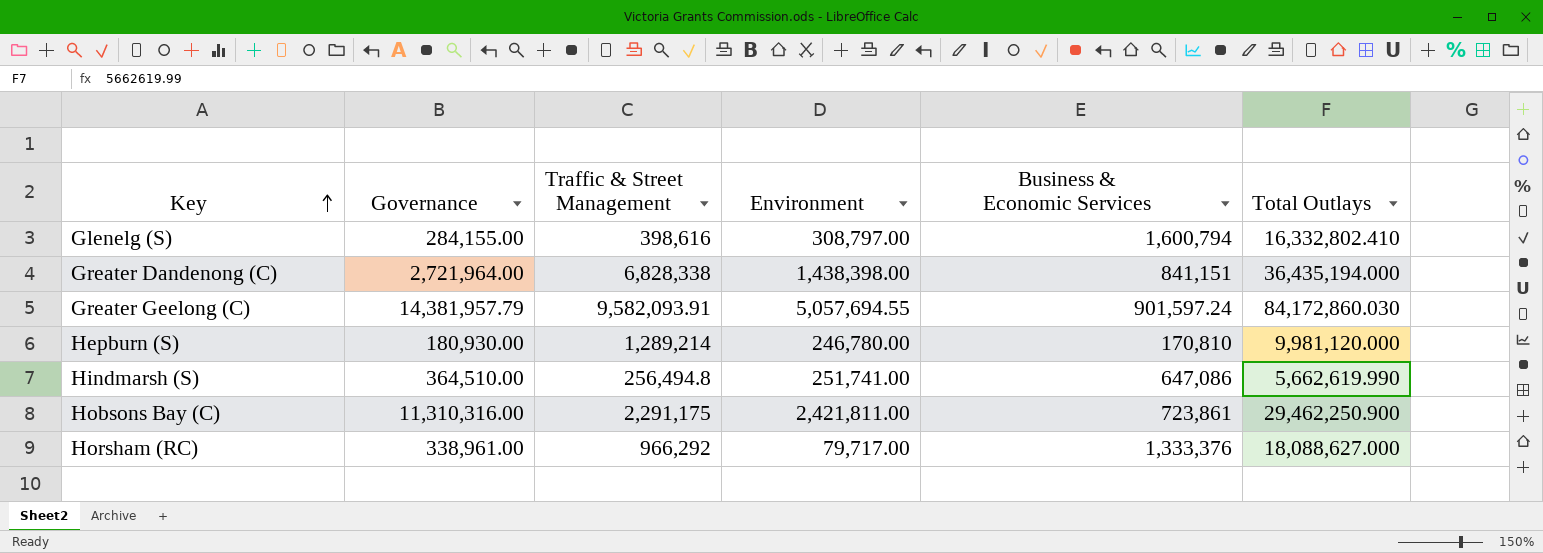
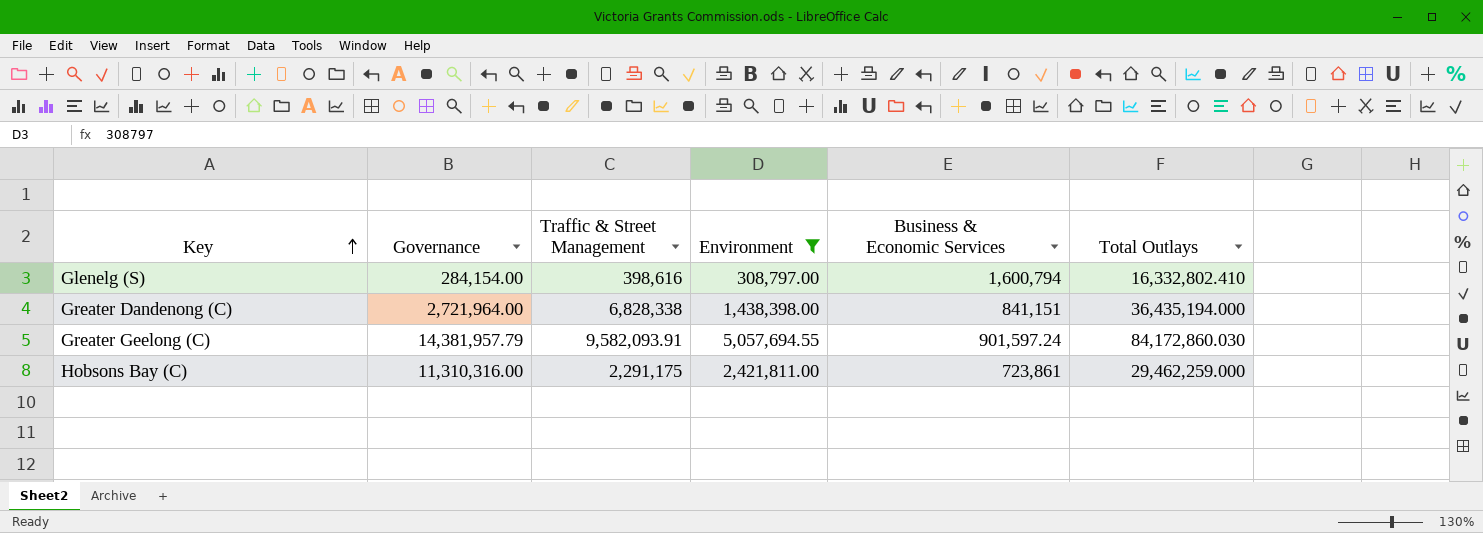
filter: none -> Environment >= 308,797.00
Glenelg (S) | Governance: 284,155.00 -> 284,154.00
Hobsons Bay (C) | Total Outlays: 29,462,250.900 -> 29,462,259.000

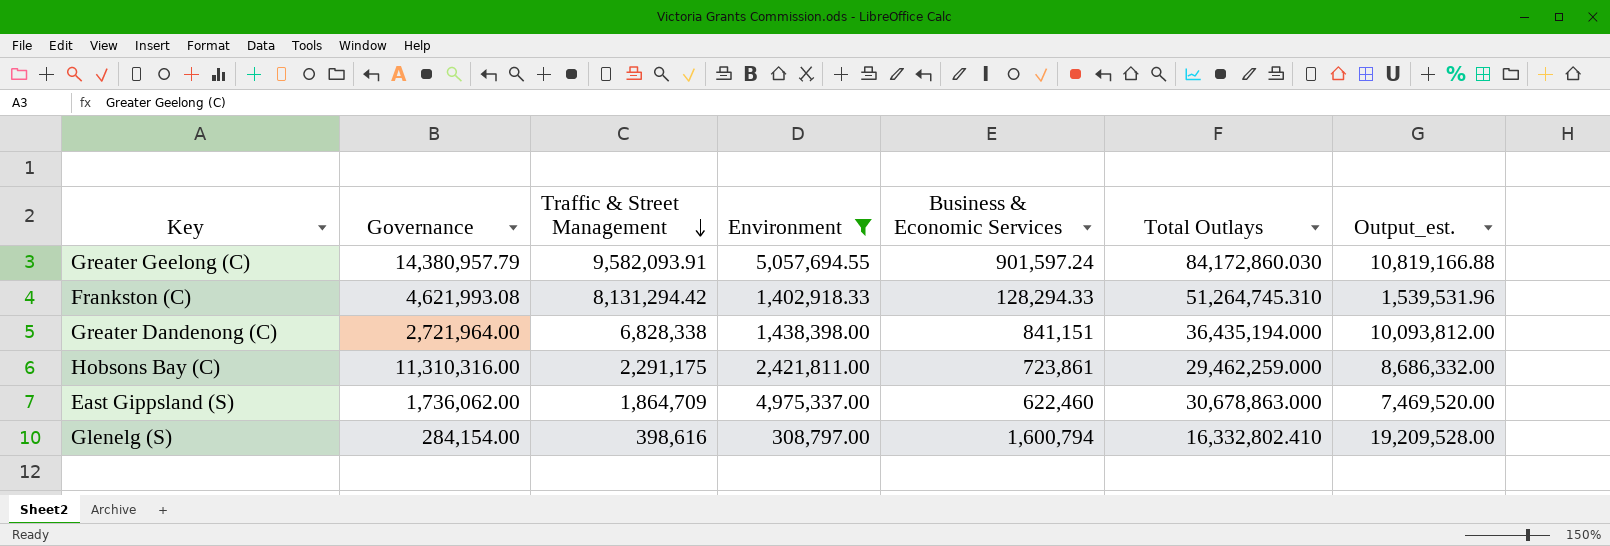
row order: Key ascending -> Traffic & Street Management descending
column Output_est. | formula: none -> [Business & Economic Services] * 12
Greater Geelong (C) | Governance: 14,381,957.79 -> 14,380,957.79
row Frankston (C): none -> 4,621,993.08 | 8,131,294.42 | 1,402,918.33 | 128,294.33 | 51,264,745.310 | 1,539,531.96
row East Gippsland (S): none -> 1,736,062.00 | 1,864,709 | 4,975,337.00 | 622,460 | 30,678,863.000 | 7,469,520.00

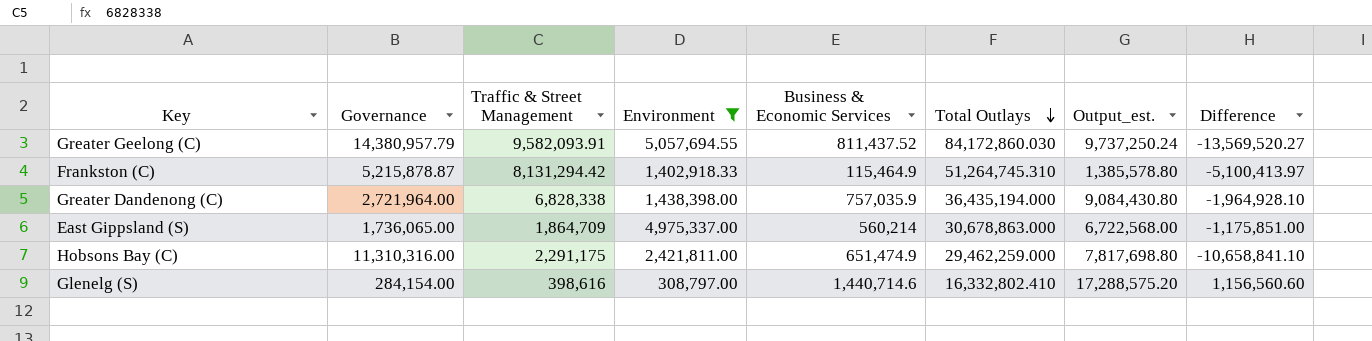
row order: Traffic & Street Management descending -> Total Outlays descending
column Difference | formula: none -> [Business & Economic Services] - [Governance]
Greater Geelong (C) | Business & Economic Services: 901,597.24 -> 811,437.52
Greater Geelong (C) | Output_est.: 10,819,166.88 -> 9,737,250.24
Frankston (C) | Governance: 4,621,993.08 -> 5,215,878.87
Frankston (C) | Business & Economic Services: 128,294.33 -> 115,464.9
Frankston (C) | Output_est.: 1,539,531.96 -> 1,385,578.80
Greater Dandenong (C) | Business & Economic Services: 841,151 -> 757,035.9
Greater Dandenong (C) | Output_est.: 10,093,812.00 -> 9,084,430.80
East Gippsland (S) | Governance: 1,736,062.00 -> 1,736,065.00
East Gippsland (S) | Business & Economic Services: 622,460 -> 560,214
East Gippsland (S) | Output_est.: 7,469,520.00 -> 6,722,568.00
Hobsons Bay (C) | Business & Economic Services: 723,861 -> 651,474.9
Hobsons Bay (C) | Output_est.: 8,686,332.00 -> 7,817,698.80
Glenelg (S) | Business & Economic Services: 1,600,794 -> 1,440,714.6
Glenelg (S) | Output_est.: 19,209,528.00 -> 17,288,575.20

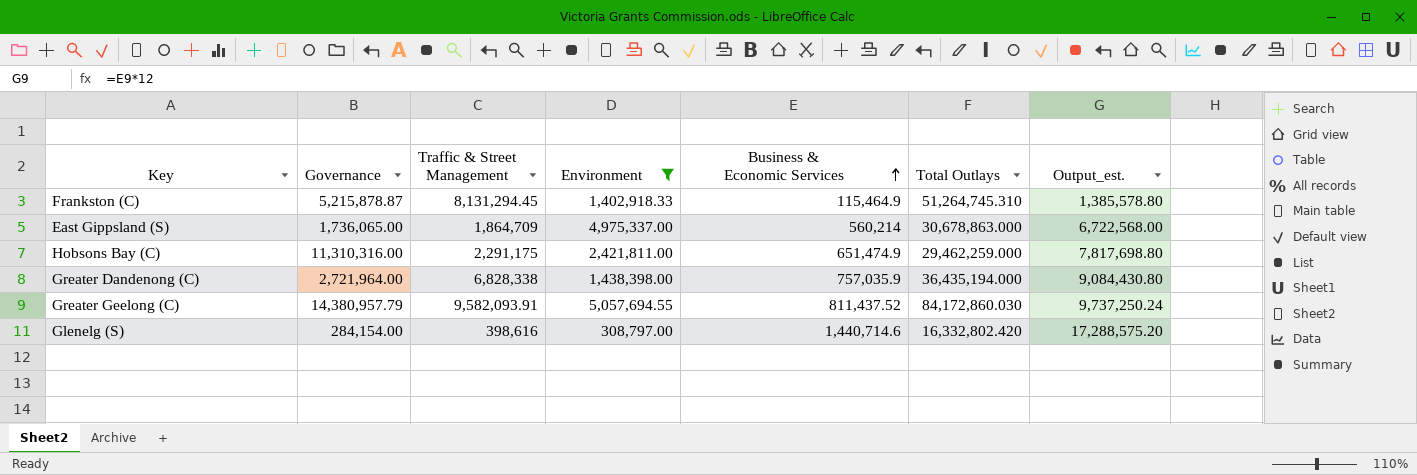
row order: Total Outlays descending -> Business & Economic Services ascending
column Difference | formula: [Business & Economic Services] - [Governance] -> none
Frankston (C) | Traffic & Street Management: 8,131,294.42 -> 8,131,294.45
Glenelg (S) | Total Outlays: 16,332,802.410 -> 16,332,802.420

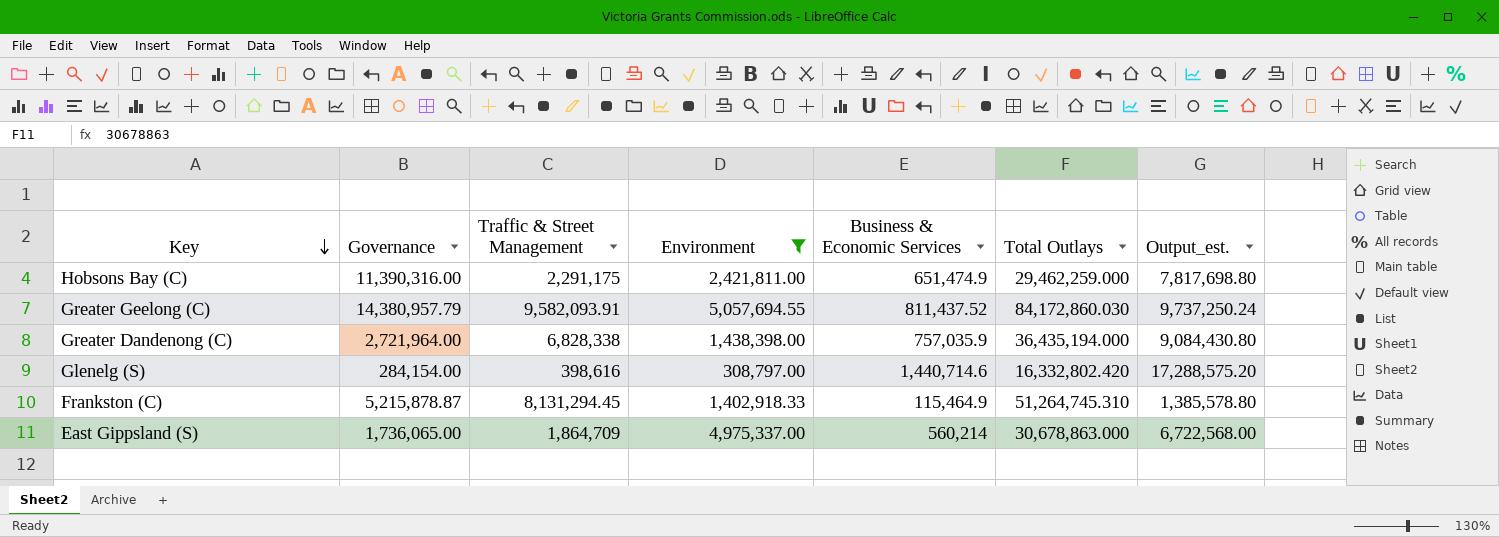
row order: Business & Economic Services ascending -> Key descending
Hobsons Bay (C) | Governance: 11,310,316.00 -> 11,390,316.00

